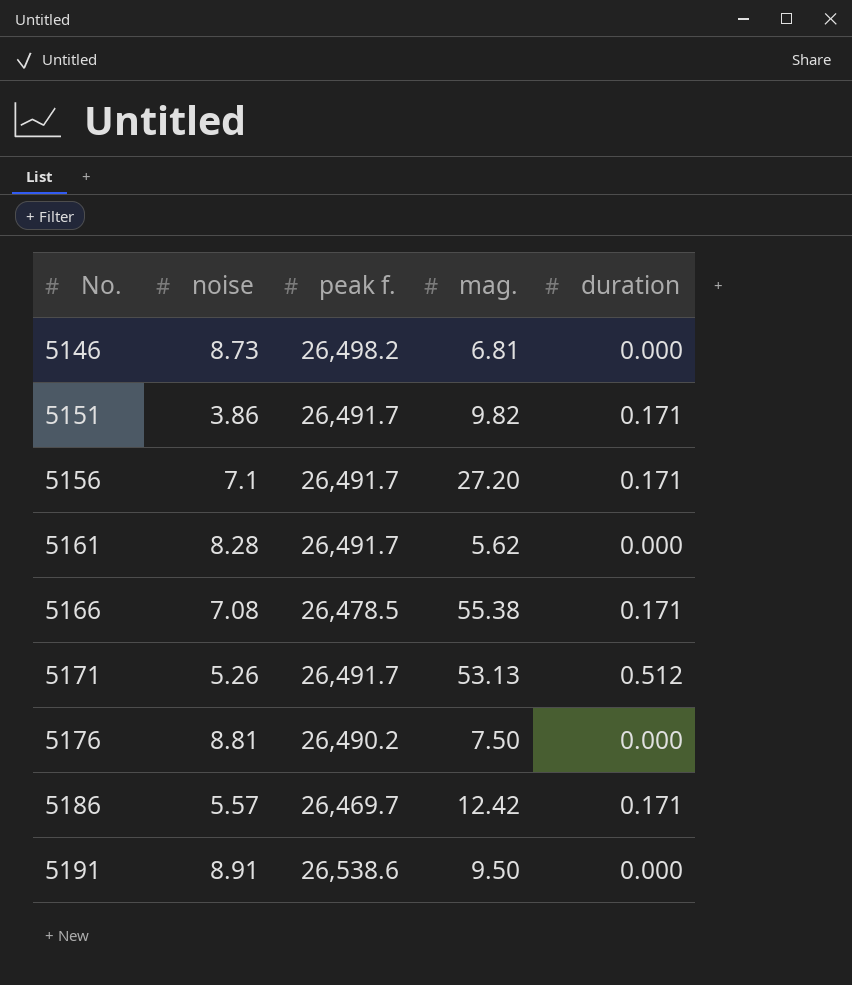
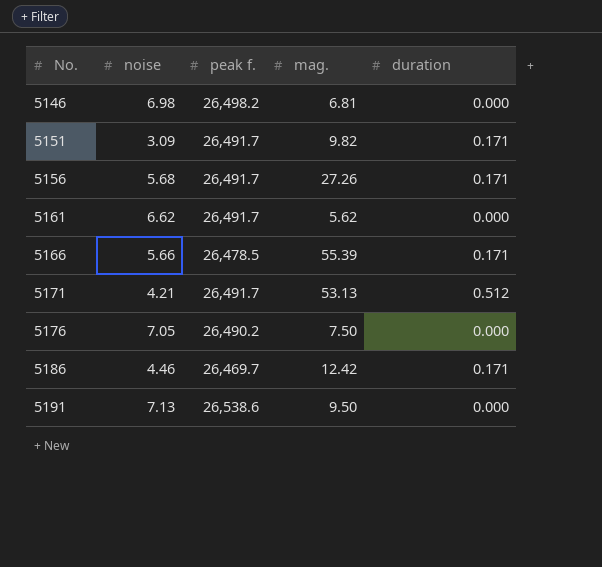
5146 | noise: 8.73 -> 6.98
5151 | noise: 3.86 -> 3.09
5156 | noise: 7.1 -> 5.68
5156 | mag.: 27.20 -> 27.26
5161 | noise: 8.28 -> 6.62
5166 | noise: 7.08 -> 5.66
5166 | mag.: 55.38 -> 55.39
5171 | noise: 5.26 -> 4.21
5176 | noise: 8.81 -> 7.05
5186 | noise: 5.57 -> 4.46
5191 | noise: 8.91 -> 7.13

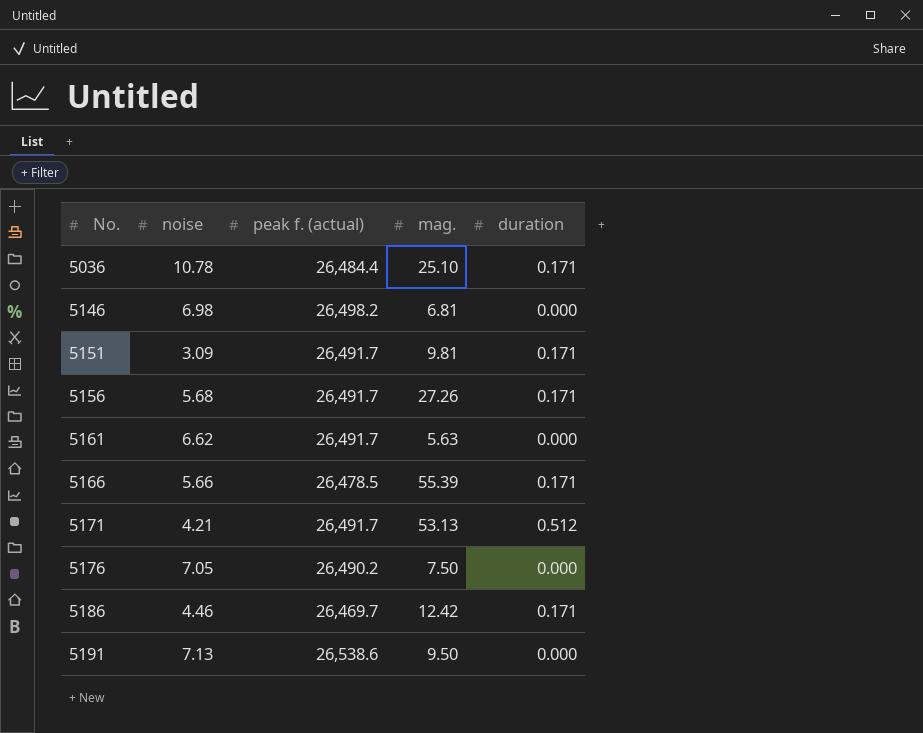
column name: peak f. -> peak f. (actual)
row 5036: none -> 10.78 | 26,484.4 | 25.10 | 0.171
5151 | mag.: 9.82 -> 9.81
5161 | mag.: 5.62 -> 5.63

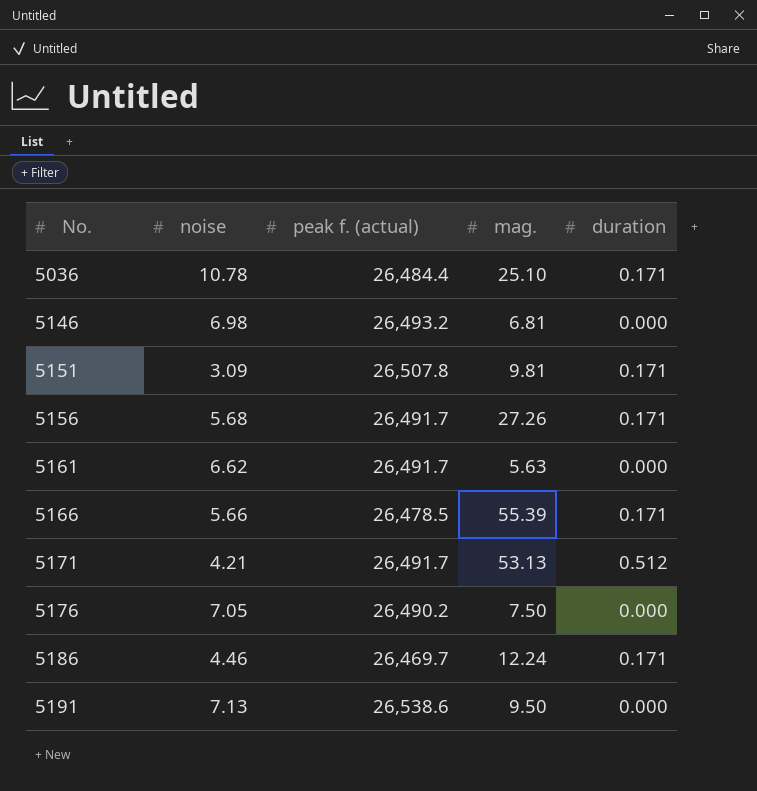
5146 | peak f. (actual): 26,498.2 -> 26,493.2
5151 | peak f. (actual): 26,491.7 -> 26,507.8
5186 | mag.: 12.42 -> 12.24

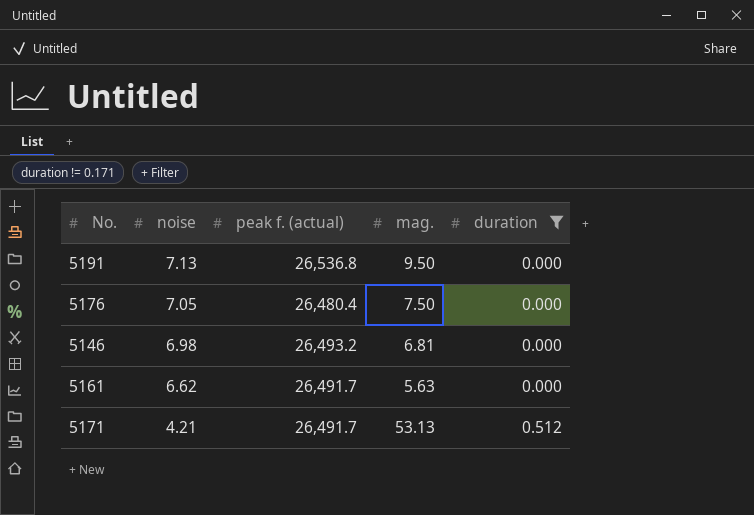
filter: none -> duration != 0.171
row order: No. ascending -> noise descending
5191 | peak f. (actual): 26,538.6 -> 26,536.8
5176 | peak f. (actual): 26,490.2 -> 26,480.4

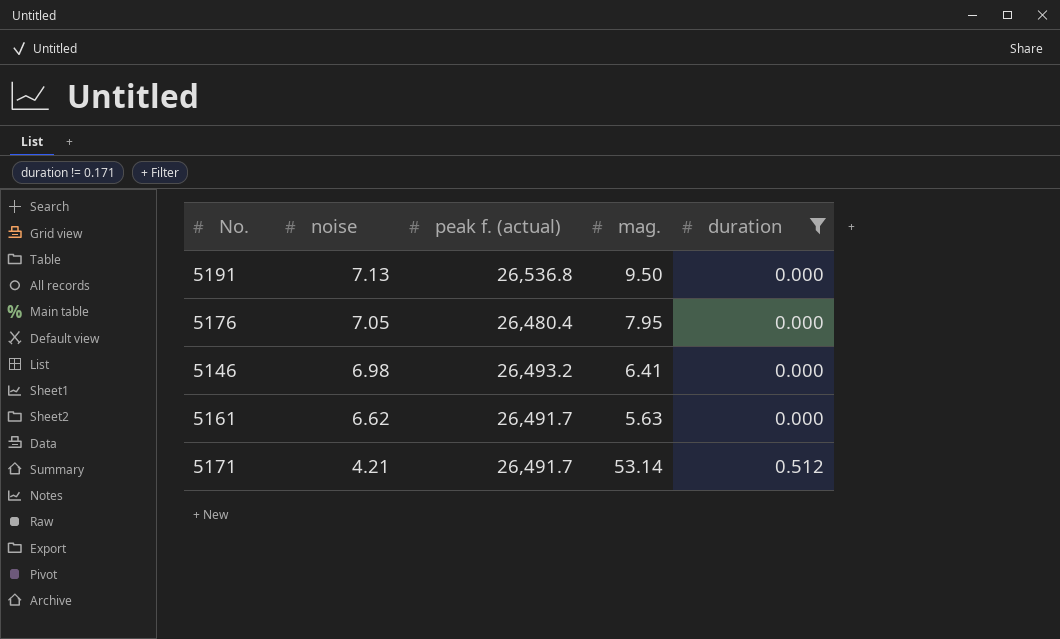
5176 | mag.: 7.50 -> 7.95
5146 | mag.: 6.81 -> 6.41
5171 | mag.: 53.13 -> 53.14

